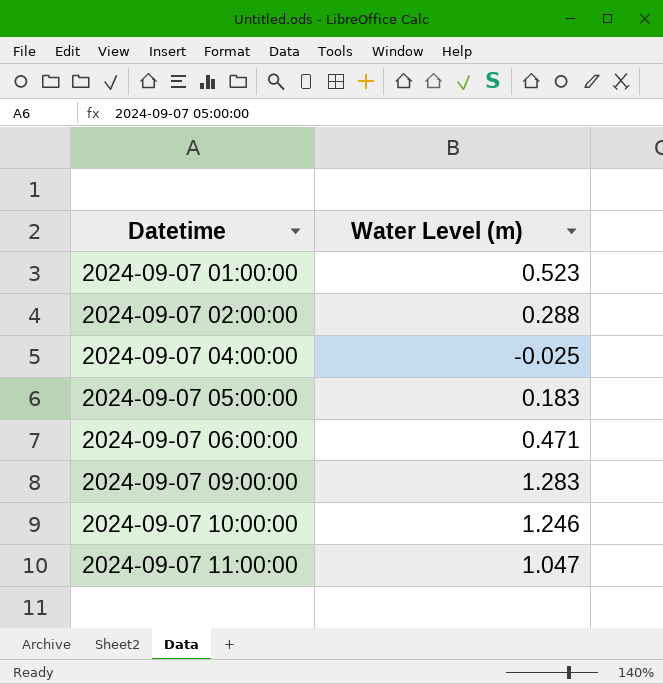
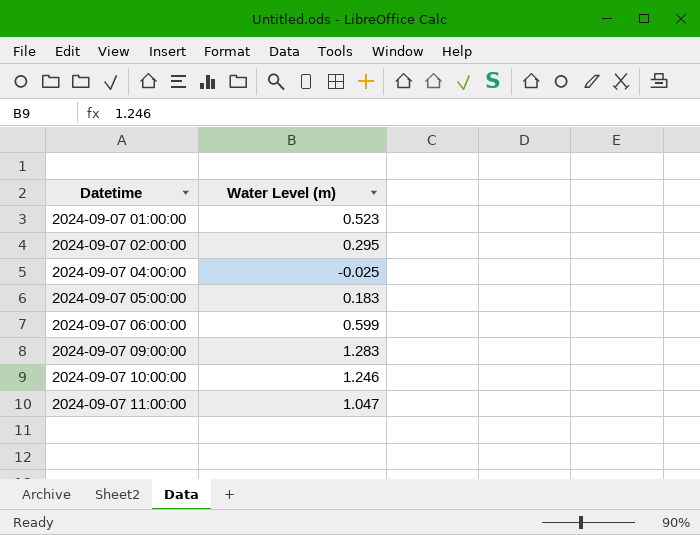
2024-09-07 02:00:00 | Water Level (m): 0.288 -> 0.295
2024-09-07 06:00:00 | Water Level (m): 0.471 -> 0.599

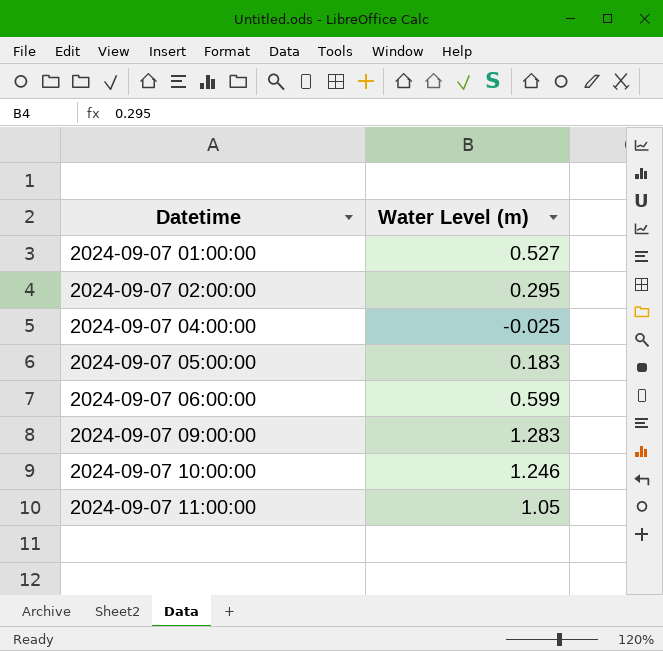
2024-09-07 01:00:00 | Water Level (m): 0.523 -> 0.527
2024-09-07 11:00:00 | Water Level (m): 1.047 -> 1.05

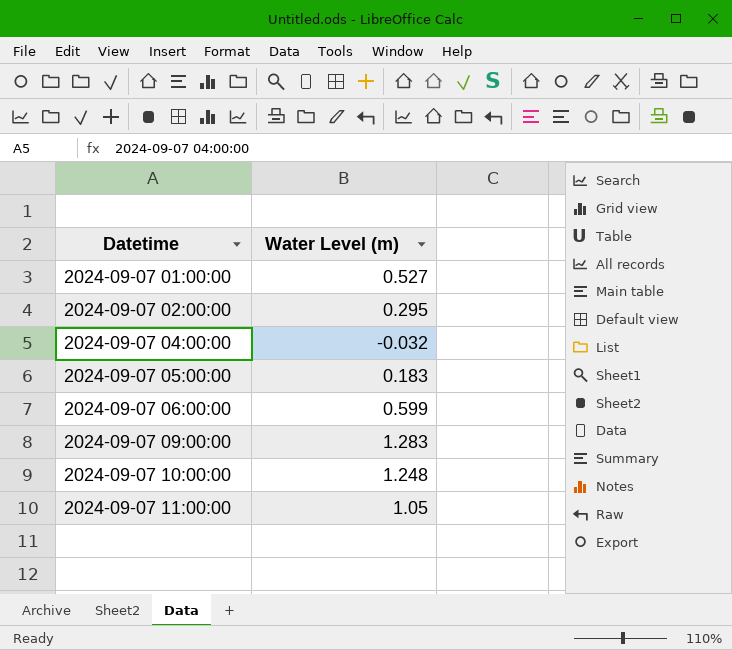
2024-09-07 04:00:00 | Water Level (m): -0.025 -> -0.032
2024-09-07 10:00:00 | Water Level (m): 1.246 -> 1.248

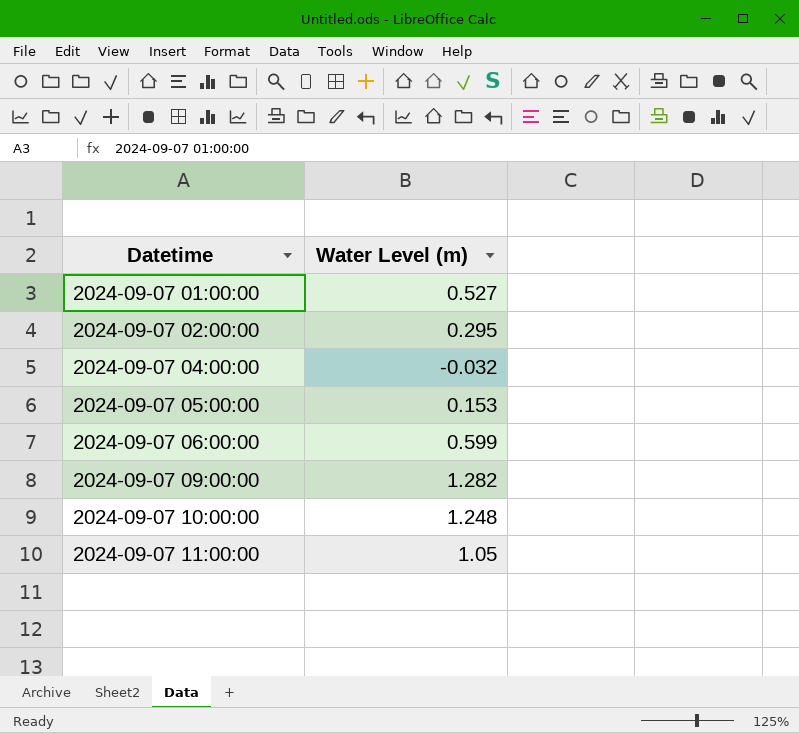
2024-09-07 05:00:00 | Water Level (m): 0.183 -> 0.153
2024-09-07 09:00:00 | Water Level (m): 1.283 -> 1.282

